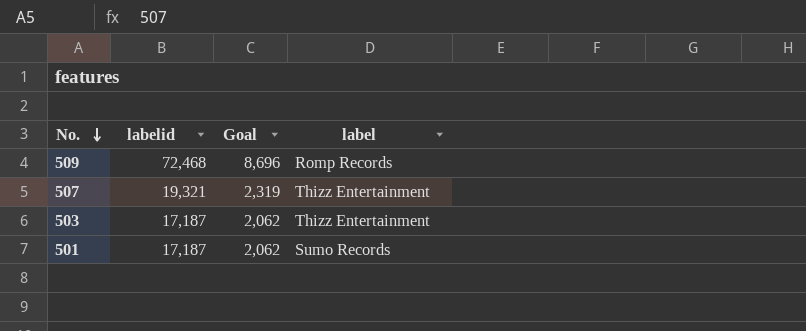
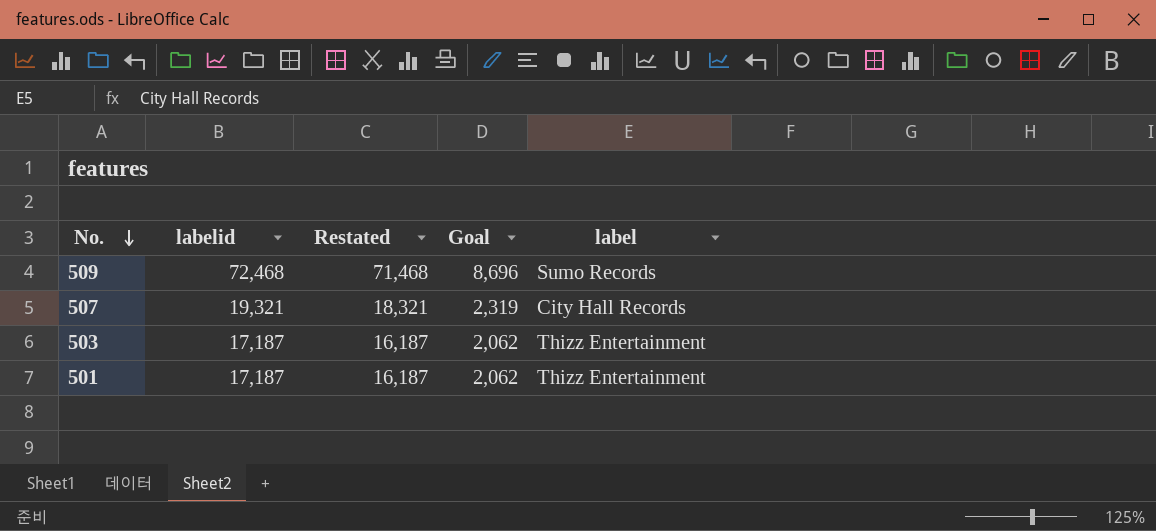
column Restated | formula: none -> [labelid] - 1000
509 | label: Romp Records -> Sumo Records
507 | label: Thizz Entertainment -> City Hall Records
501 | label: Sumo Records -> Thizz Entertainment

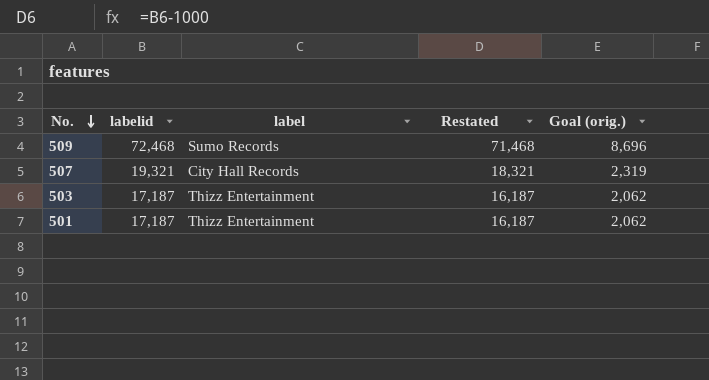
column label | position: 5 -> 3
column name: Goal -> Goal (orig.)

